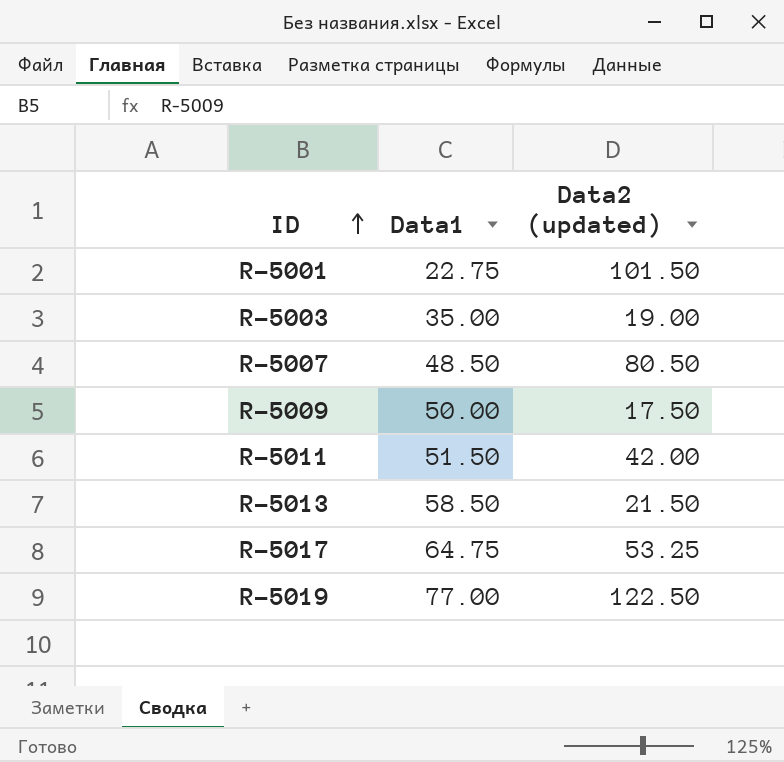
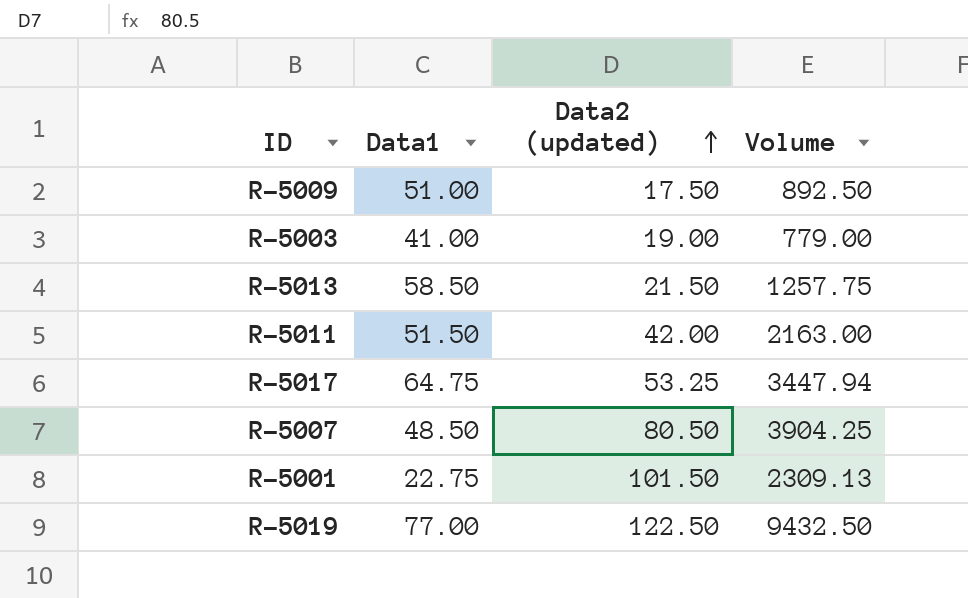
row order: ID ascending -> Data2 (updated) ascending
column Volume | formula: none -> [Data1] * [Data2 (updated)]
R-5009 | Data1: 50.00 -> 51.00
R-5003 | Data1: 35.00 -> 41.00

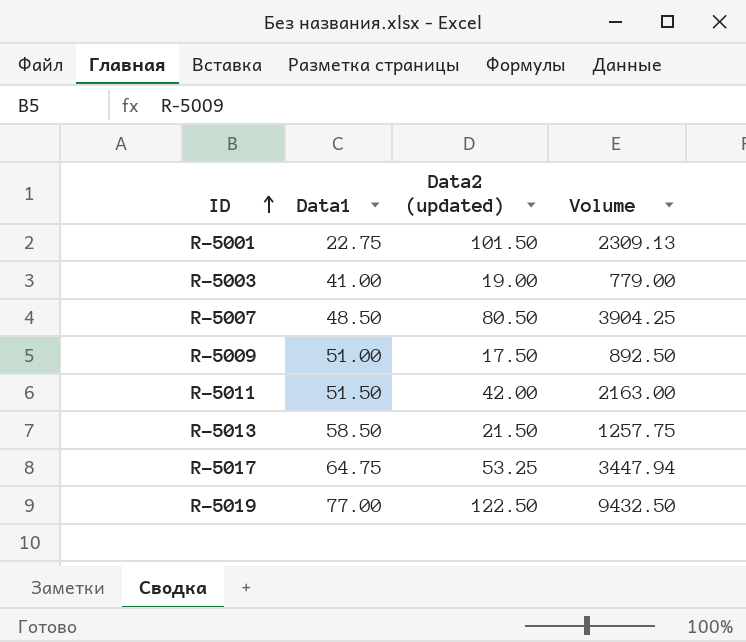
row order: Data2 (updated) ascending -> ID ascending

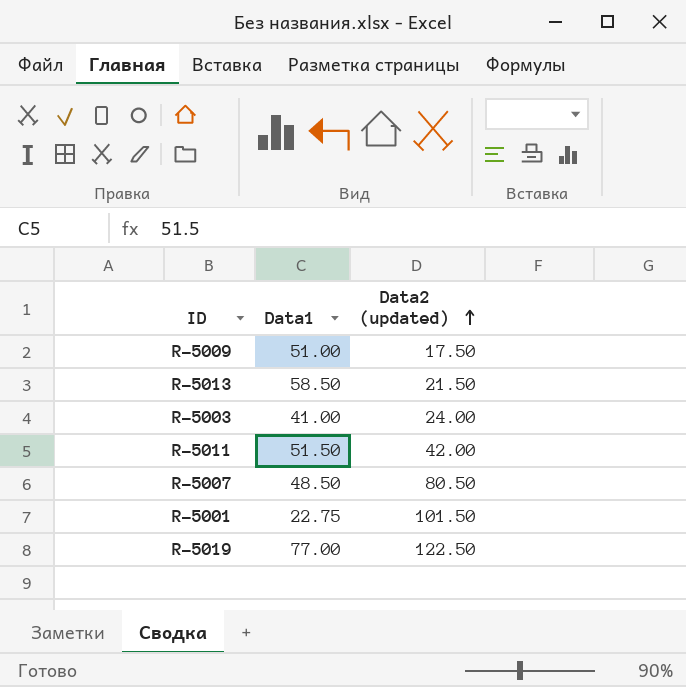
row order: ID ascending -> Data2 (updated) ascending
column Volume | formula: [Data1] * [Data2 (updated)] -> none
row R-5017: 64.75 | 53.25 | 3447.94 -> none
R-5003 | Data2 (updated): 19.00 -> 24.00

